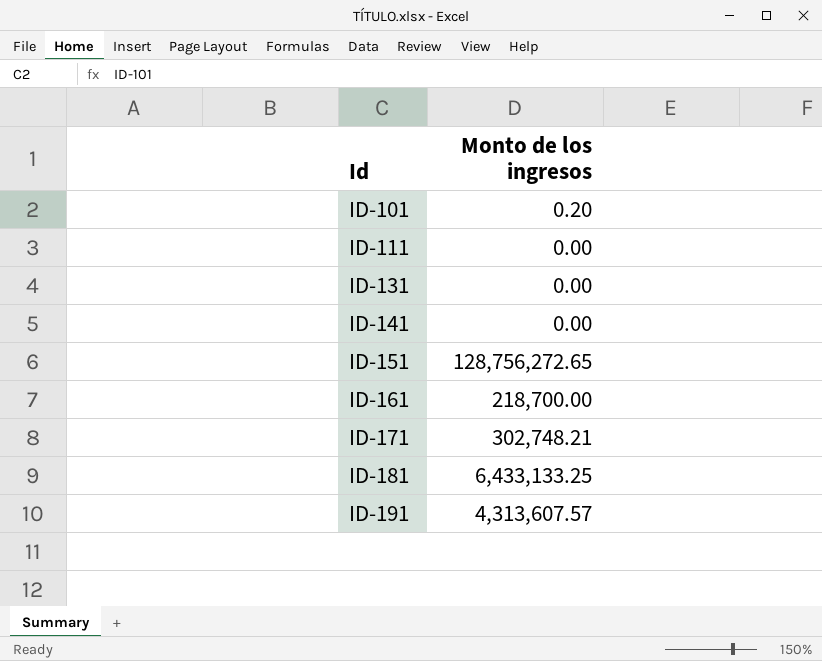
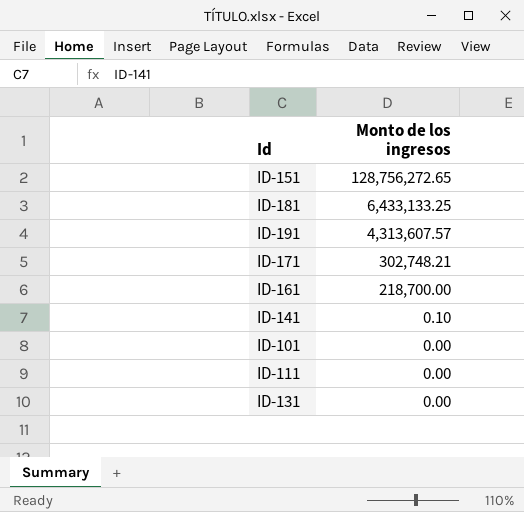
row order: Id ascending -> Monto de los ingresos descending
ID-141 | Monto de los ingresos: 0.00 -> 0.10
ID-101 | Monto de los ingresos: 0.20 -> 0.00

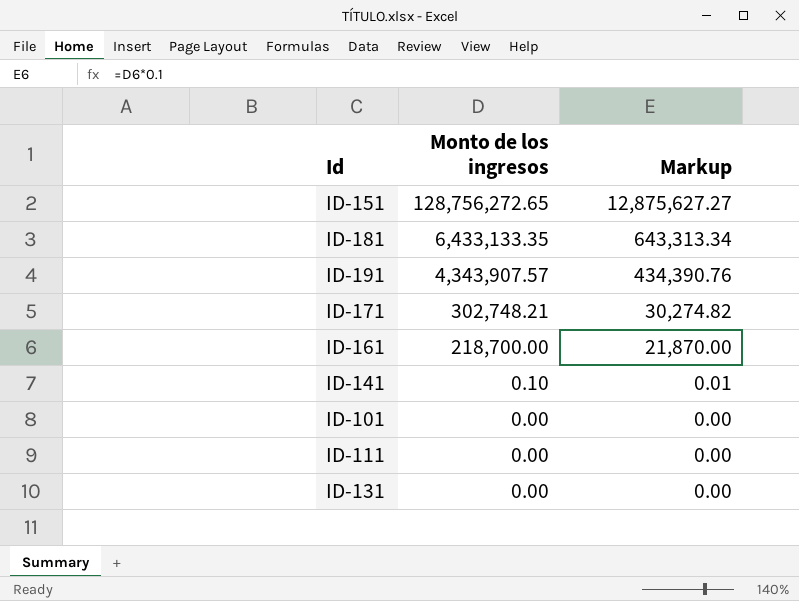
column Markup | formula: none -> [Monto de los ingresos] * 0.1
ID-181 | Monto de los ingresos: 6,433,133.25 -> 6,433,133.35
ID-191 | Monto de los ingresos: 4,313,607.57 -> 4,343,907.57

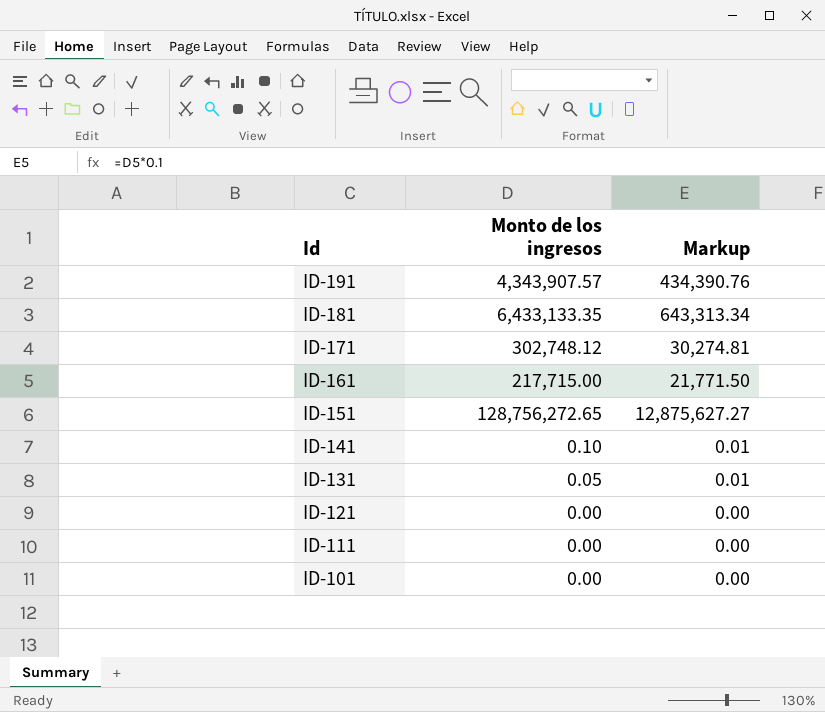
row order: Monto de los ingresos descending -> Id descending
ID-171 | Monto de los ingresos: 302,748.21 -> 302,748.12
ID-171 | Markup: 30,274.82 -> 30,274.81
ID-161 | Monto de los ingresos: 218,700.00 -> 217,715.00
ID-161 | Markup: 21,870.00 -> 21,771.50
ID-131 | Monto de los ingresos: 0.00 -> 0.05
ID-131 | Markup: 0.00 -> 0.01
row ID-121: none -> 0.00 | 0.00

